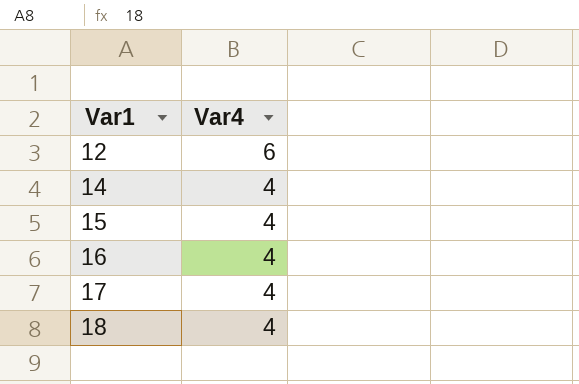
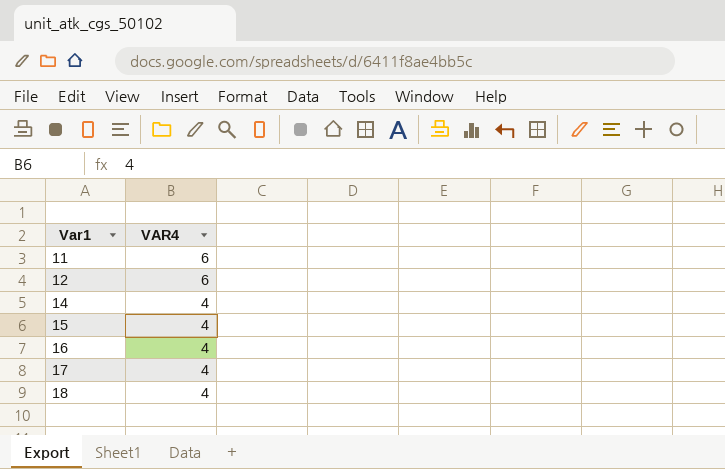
column name: Var4 -> VAR4
row 11: none -> 6

